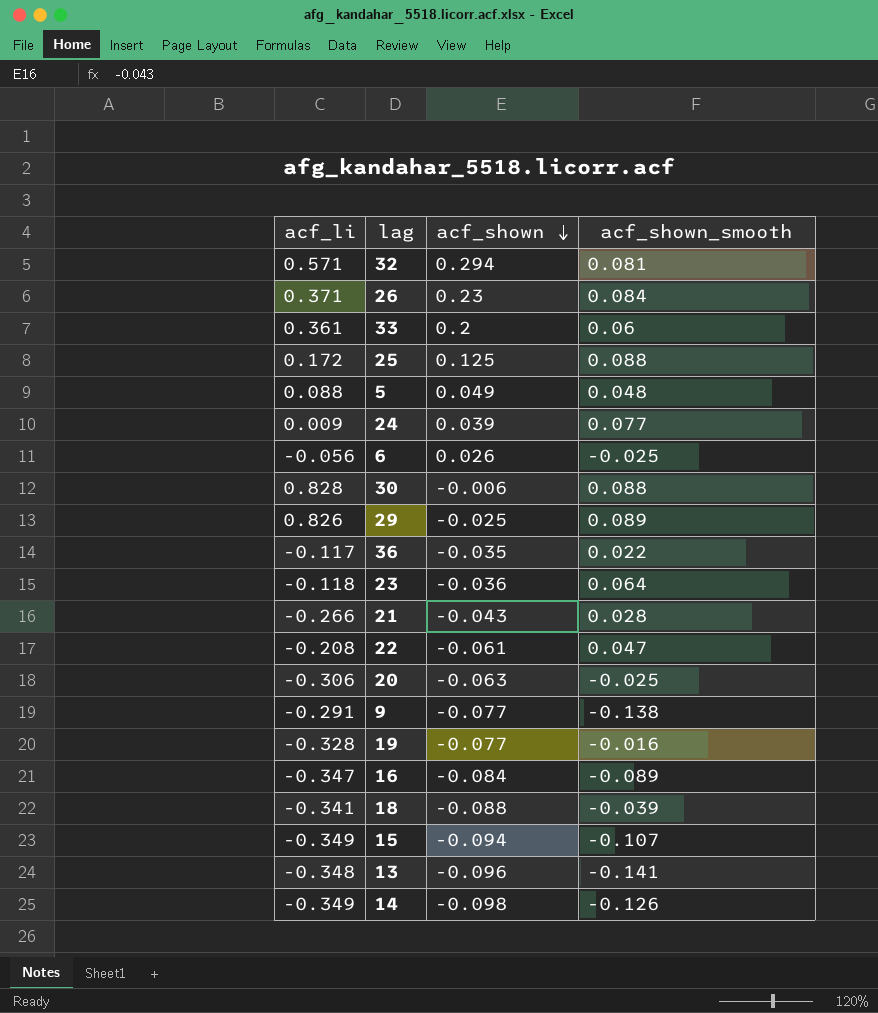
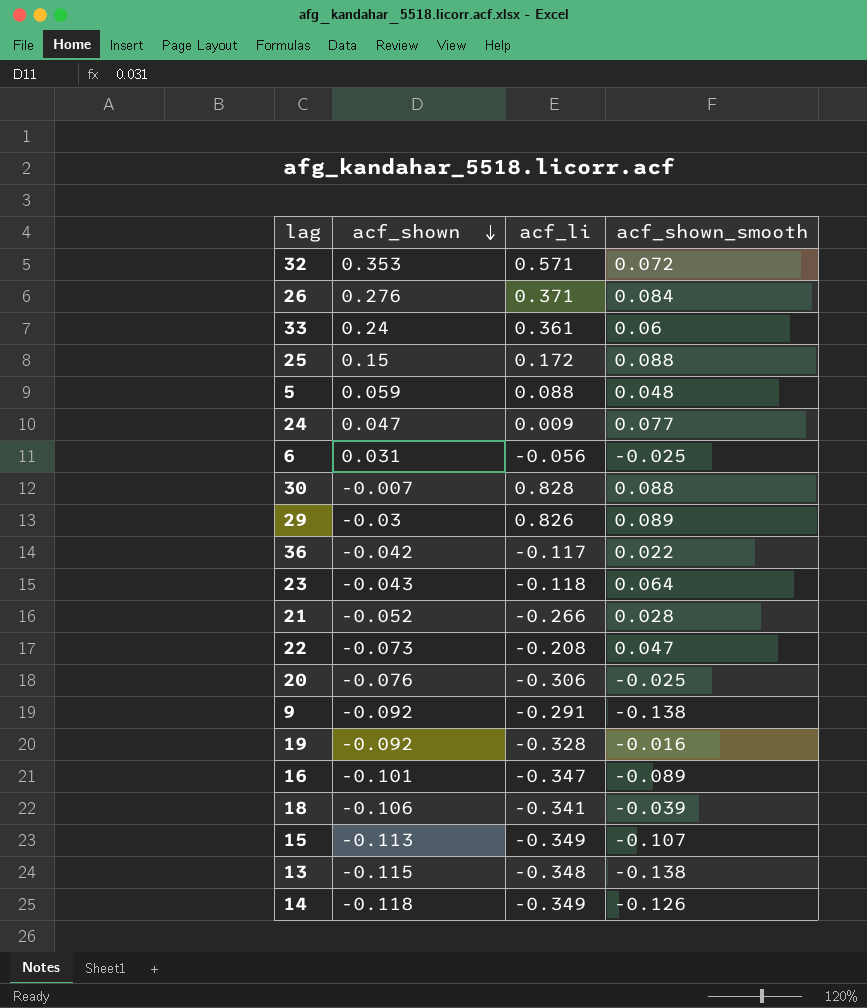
column acf_li | position: 1 -> 3
32 | acf_shown: 0.294 -> 0.353
32 | acf_shown_smooth: 0.081 -> 0.072
26 | acf_shown: 0.23 -> 0.276
33 | acf_shown: 0.2 -> 0.24
25 | acf_shown: 0.125 -> 0.15
5 | acf_shown: 0.049 -> 0.059
24 | acf_shown: 0.039 -> 0.047
6 | acf_shown: 0.026 -> 0.031
30 | acf_shown: -0.006 -> -0.007
29 | acf_shown: -0.025 -> -0.03
36 | acf_shown: -0.035 -> -0.042
23 | acf_shown: -0.036 -> -0.043
21 | acf_shown: -0.043 -> -0.052
22 | acf_shown: -0.061 -> -0.073
20 | acf_shown: -0.063 -> -0.076
9 | acf_shown: -0.077 -> -0.092
19 | acf_shown: -0.077 -> -0.092
16 | acf_shown: -0.084 -> -0.101
18 | acf_shown: -0.088 -> -0.106
15 | acf_shown: -0.094 -> -0.113
13 | acf_shown: -0.096 -> -0.115
13 | acf_shown_smooth: -0.141 -> -0.138
14 | acf_shown: -0.098 -> -0.118

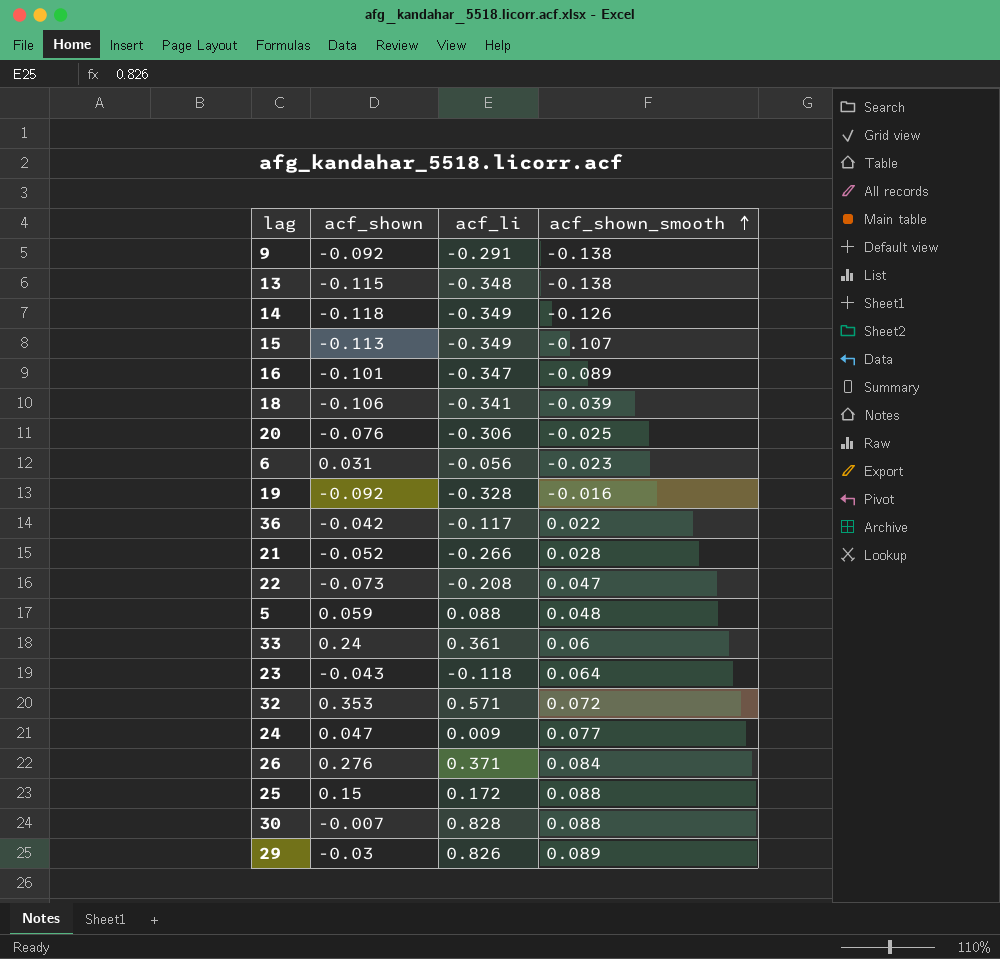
row order: acf_shown descending -> acf_shown_smooth ascending
6 | acf_shown_smooth: -0.025 -> -0.023

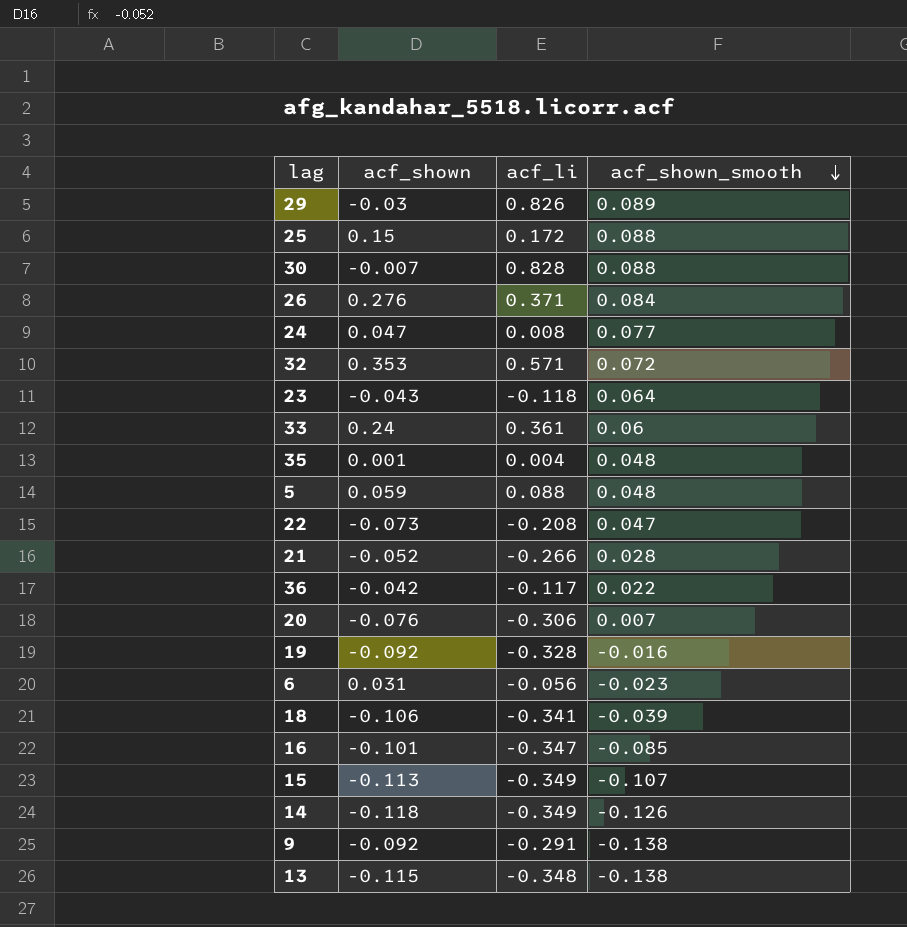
row order: acf_shown_smooth ascending -> acf_shown_smooth descending
24 | acf_li: 0.009 -> 0.008
row 35: none -> 0.001 | 0.004 | 0.048
20 | acf_shown_smooth: -0.025 -> 0.007
16 | acf_shown_smooth: -0.089 -> -0.085

